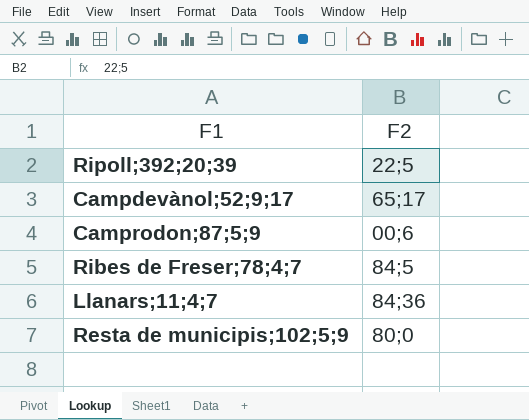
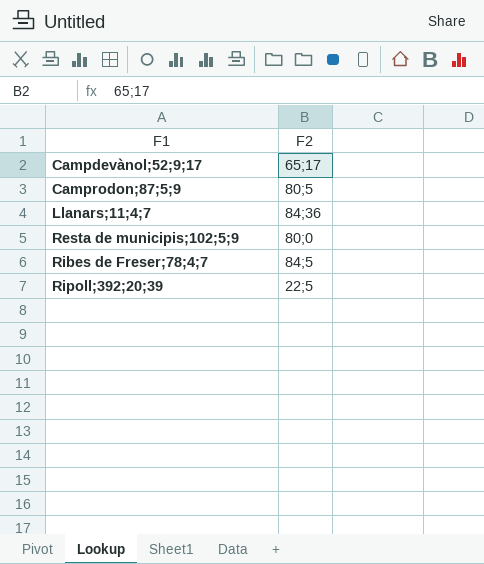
row order: none -> F1 ascending
Camprodon;87;5;9 | F2: 00;6 -> 80;5

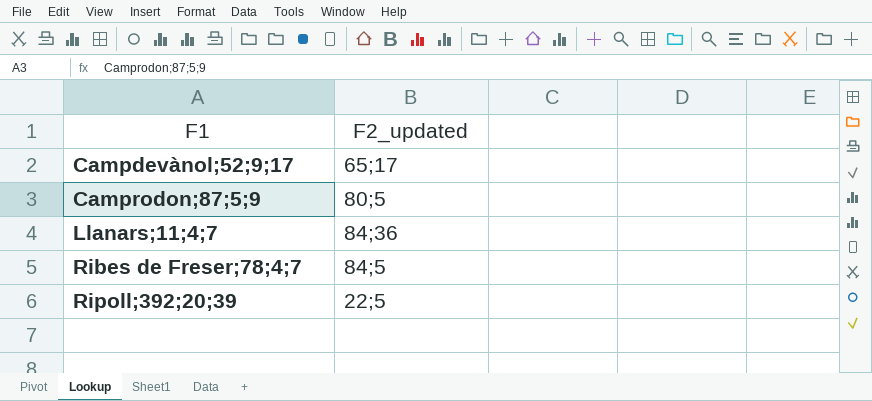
column name: F2 -> F2_updated
row Resta de municipis;102;5;9: 80;0 -> none

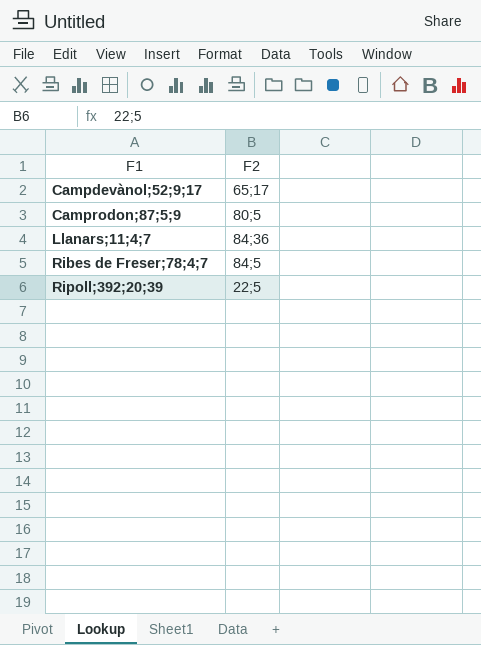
column name: F2_updated -> F2

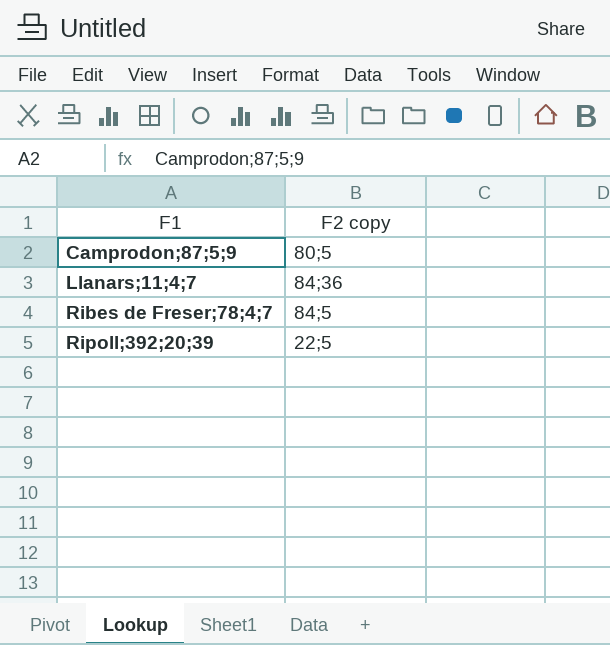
column name: F2 -> F2 copy
row Campdevànol;52;9;17: 65;17 -> none

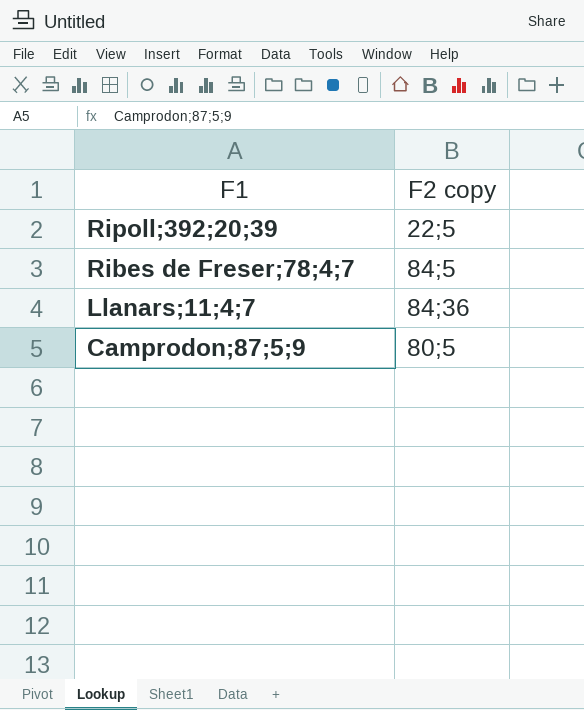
row order: F1 ascending -> F1 descending

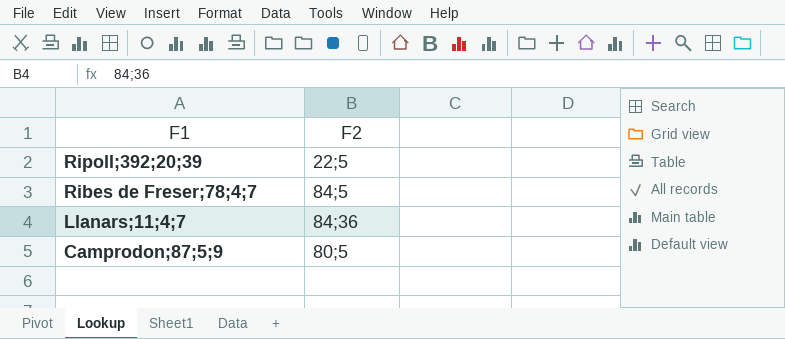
column name: F2 copy -> F2

